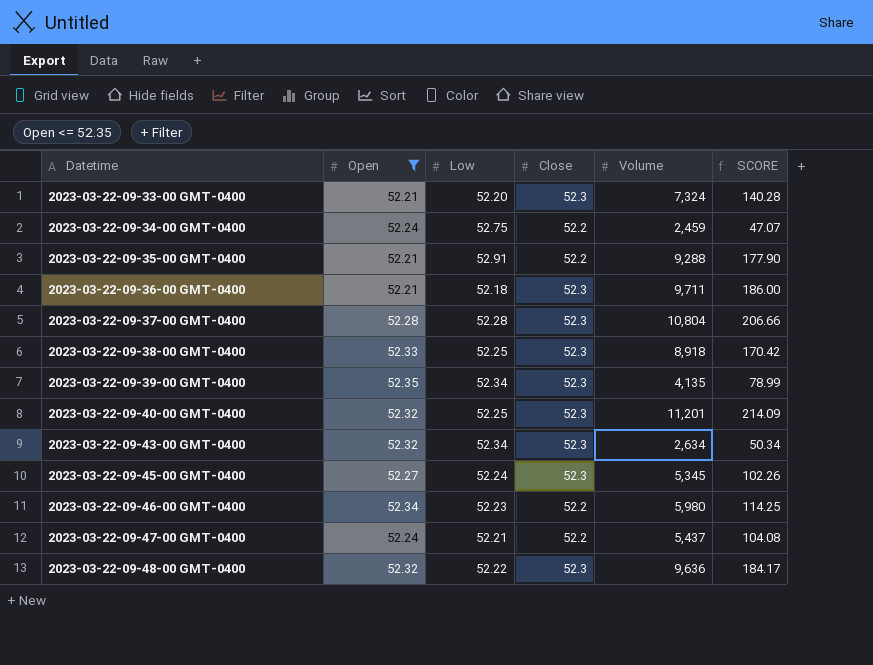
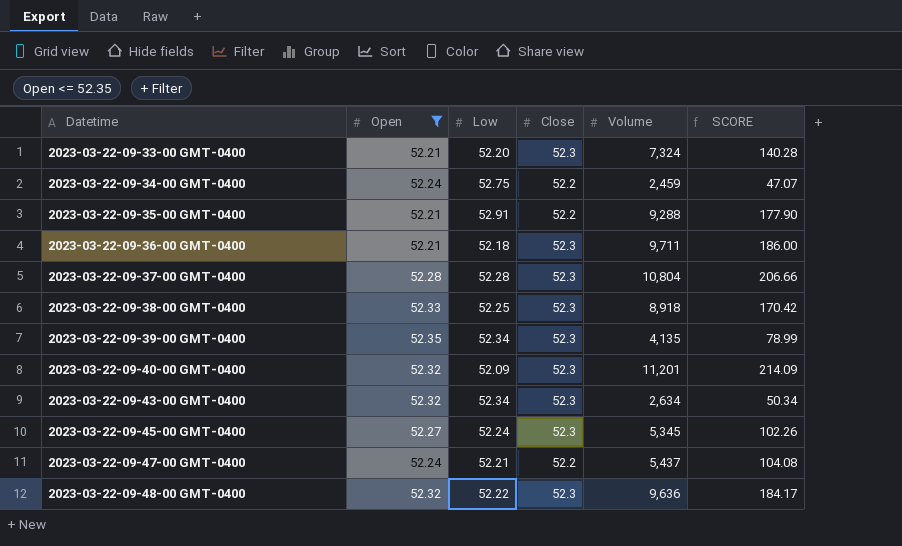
row 2023-03-22-09-46-00 GMT-0400: 52.34 | 52.23 | 52.2 | 5,980 | 114.25 -> none
2023-03-22-09-40-00 GMT-0400 | Low: 52.25 -> 52.09

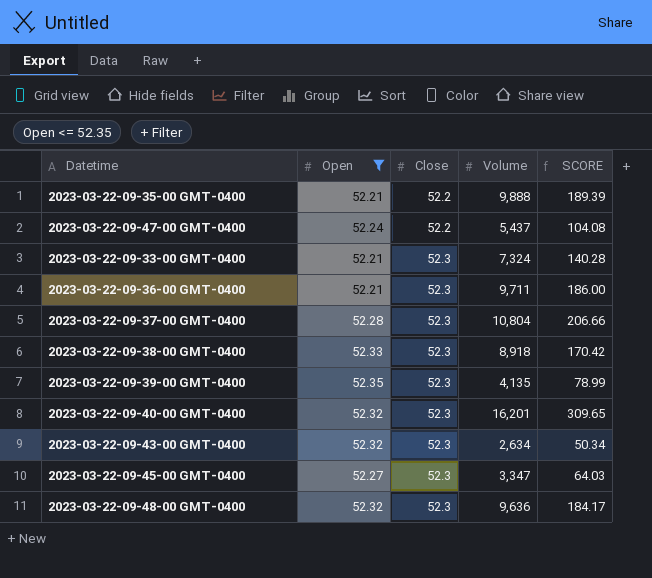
row order: Datetime ascending -> Close ascending
column Low | position: 3 -> none
row 2023-03-22-09-34-00 GMT-0400: 52.24 | 52.75 | 52.2 | 2,459 | 47.07 -> none
2023-03-22-09-35-00 GMT-0400 | Volume: 9,288 -> 9,888
2023-03-22-09-35-00 GMT-0400 | SCORE: 177.90 -> 189.39
2023-03-22-09-40-00 GMT-0400 | Volume: 11,201 -> 16,201
2023-03-22-09-40-00 GMT-0400 | SCORE: 214.09 -> 309.65
2023-03-22-09-45-00 GMT-0400 | Volume: 5,345 -> 3,347
2023-03-22-09-45-00 GMT-0400 | SCORE: 102.26 -> 64.03

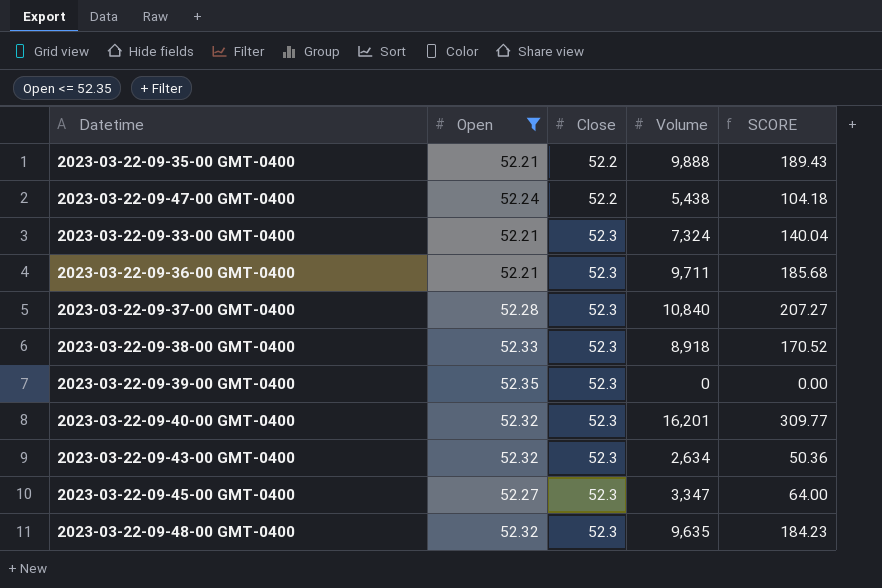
column SCORE | formula: [Volume] / [Open] -> [Volume] / [Close]
2023-03-22-09-47-00 GMT-0400 | Volume: 5,437 -> 5,438
2023-03-22-09-37-00 GMT-0400 | Volume: 10,804 -> 10,840
2023-03-22-09-39-00 GMT-0400 | Volume: 4,135 -> 0
2023-03-22-09-48-00 GMT-0400 | Volume: 9,636 -> 9,635

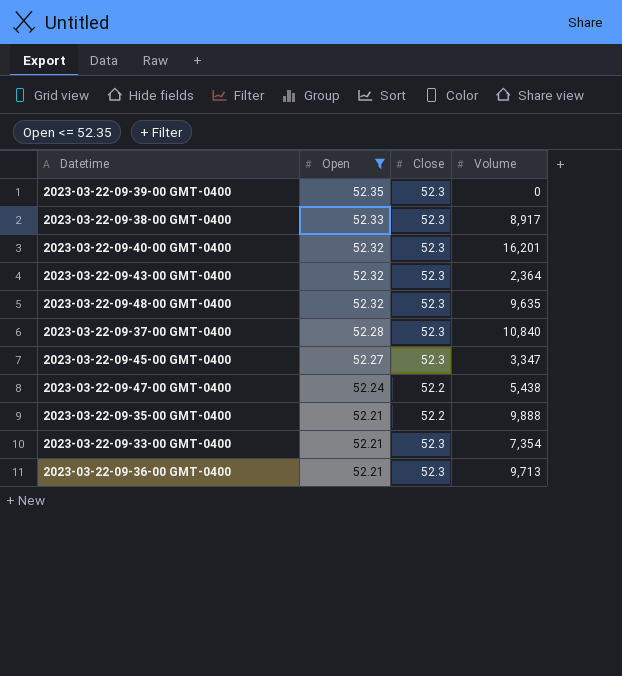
row order: Close ascending -> Open descending
column SCORE | formula: [Volume] / [Close] -> none
2023-03-22-09-38-00 GMT-0400 | Volume: 8,918 -> 8,917
2023-03-22-09-43-00 GMT-0400 | Volume: 2,634 -> 2,364
2023-03-22-09-33-00 GMT-0400 | Volume: 7,324 -> 7,354
2023-03-22-09-36-00 GMT-0400 | Volume: 9,711 -> 9,713

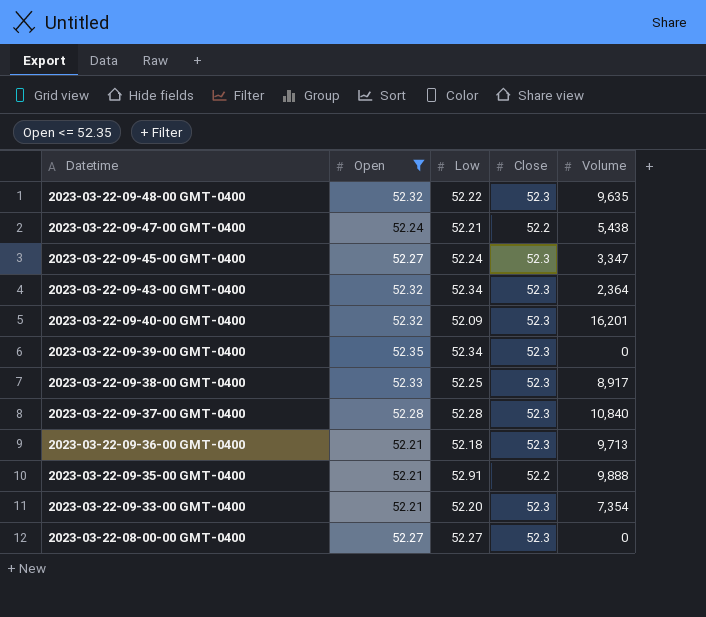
row order: Open descending -> Datetime descending
column Low | position: none -> 3
row 2023-03-22-08-00-00 GMT-0400: none -> 52.27 | 52.27 | 52.3 | 0

